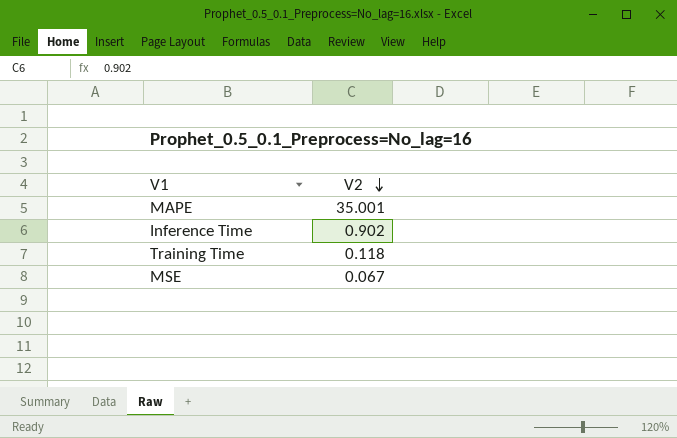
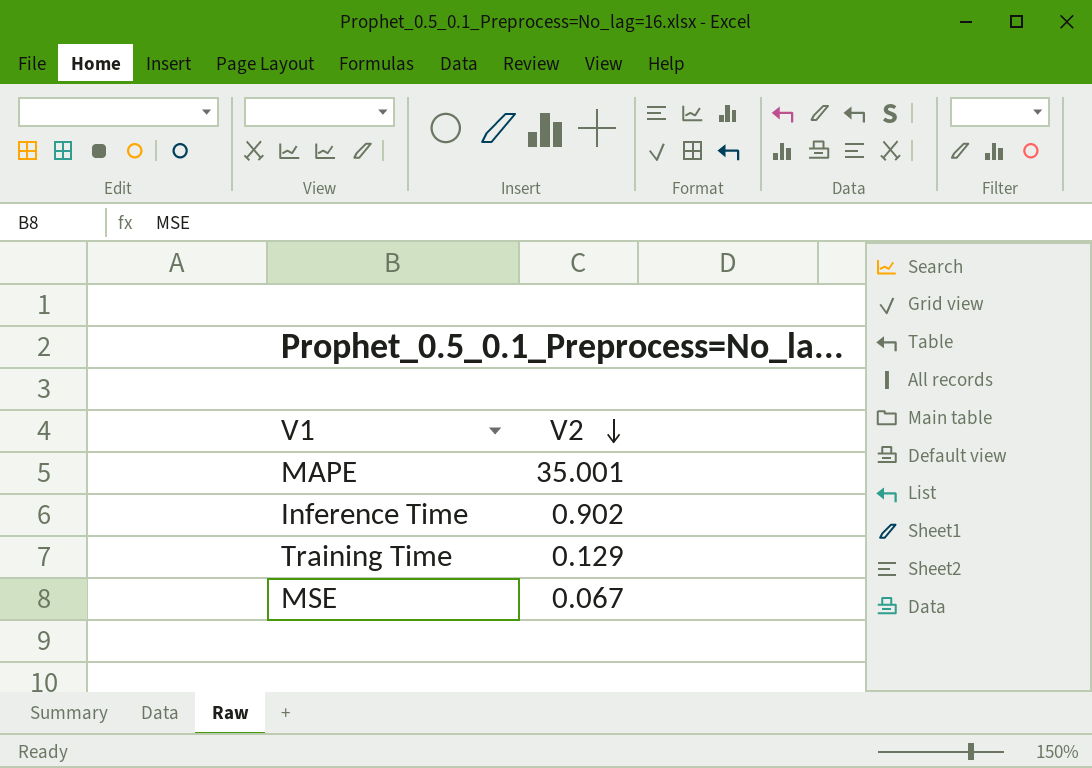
Training Time | V2: 0.118 -> 0.129

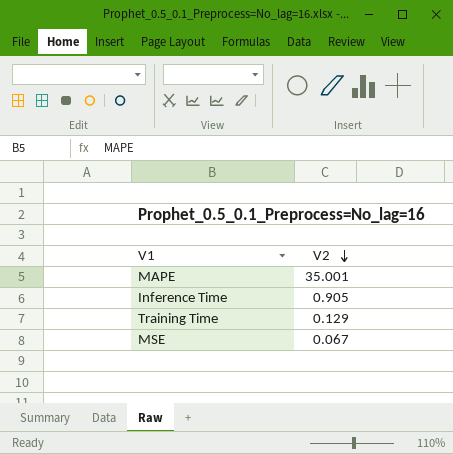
Inference Time | V2: 0.902 -> 0.905

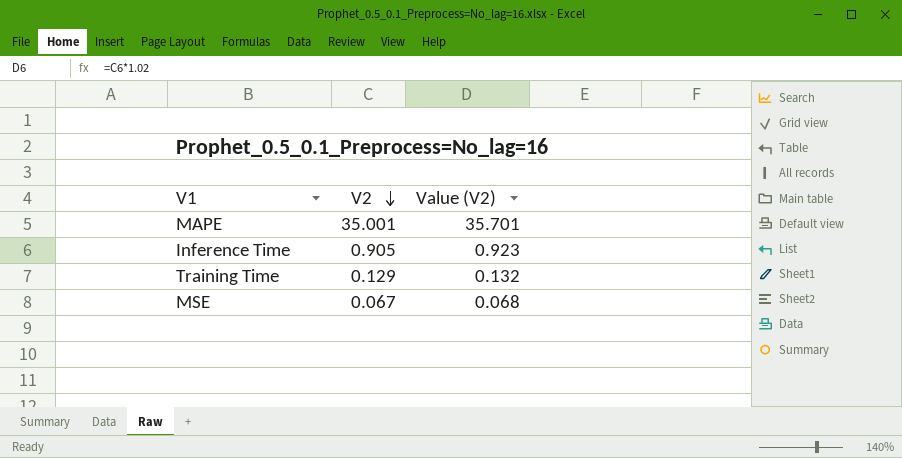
column Value (V2) | formula: none -> [V2] * 1.02

